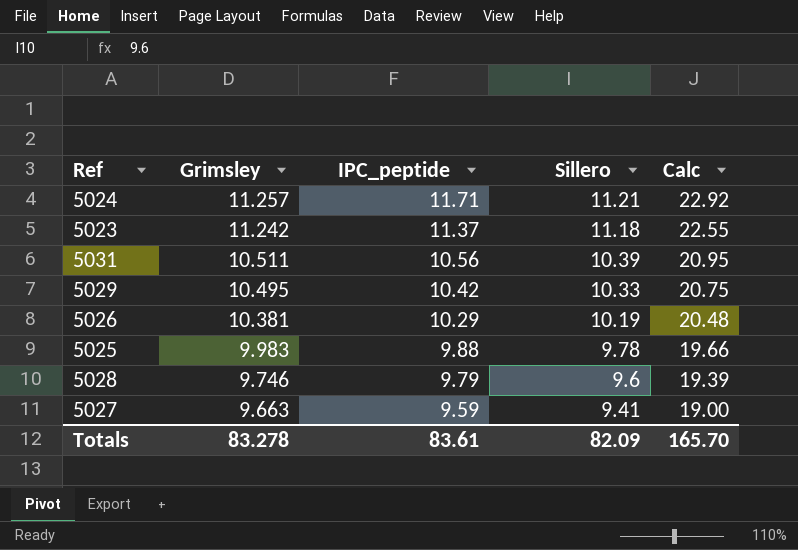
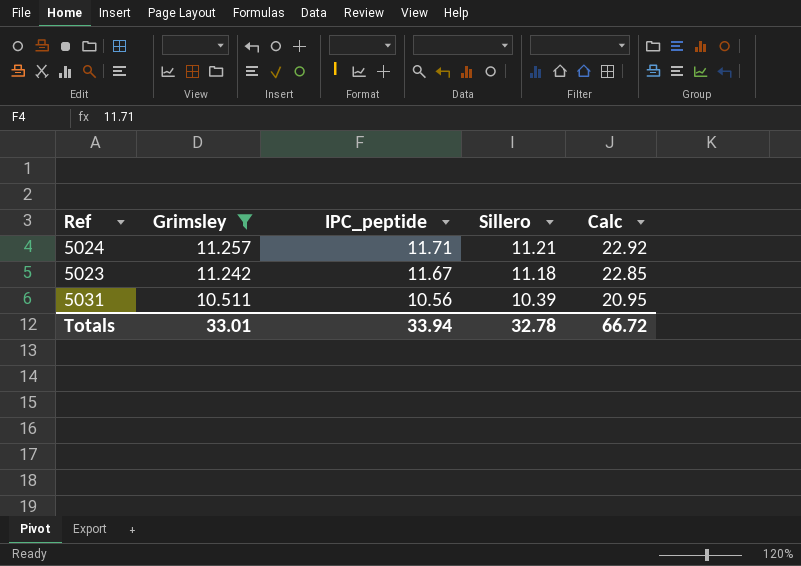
filter: none -> Grimsley >= 10.511
5023 | IPC_peptide: 11.37 -> 11.67
5023 | Calc: 22.55 -> 22.85
Totals | Grimsley: 83.278 -> 33.01
Totals | IPC_peptide: 83.61 -> 33.94
Totals | Sillero: 82.09 -> 32.78
Totals | Calc: 165.70 -> 66.72

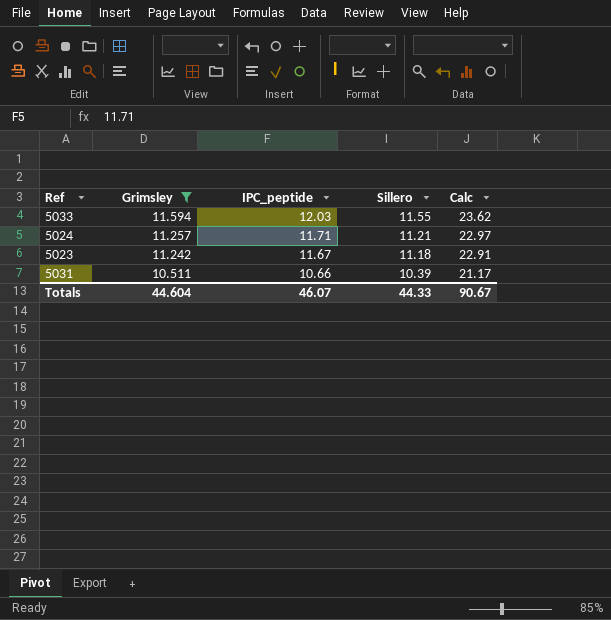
column Calc | formula: [IPC_peptide] + [Sillero] -> [Grimsley] + [IPC_peptide]
row 5033: none -> 11.594 | 12.03 | 11.55 | 23.62
5031 | IPC_peptide: 10.56 -> 10.66
Totals | Grimsley: 33.01 -> 44.604
Totals | IPC_peptide: 33.94 -> 46.07
Totals | Sillero: 32.78 -> 44.33
Totals | Calc: 66.72 -> 90.67

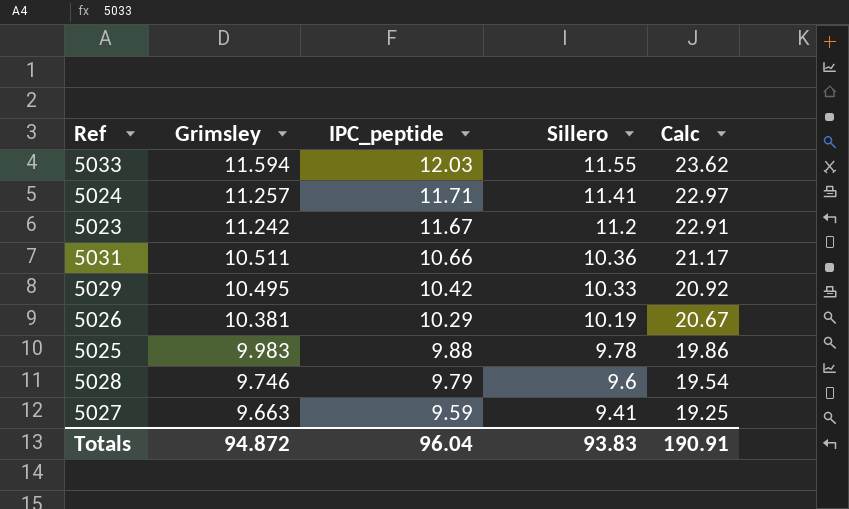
filter: Grimsley >= 10.511 -> none
5024 | Sillero: 11.21 -> 11.41
5023 | Sillero: 11.18 -> 11.2
5031 | Sillero: 10.39 -> 10.36
Totals | Grimsley: 44.604 -> 94.872
Totals | IPC_peptide: 46.07 -> 96.04
Totals | Sillero: 44.33 -> 93.83
Totals | Calc: 90.67 -> 190.91

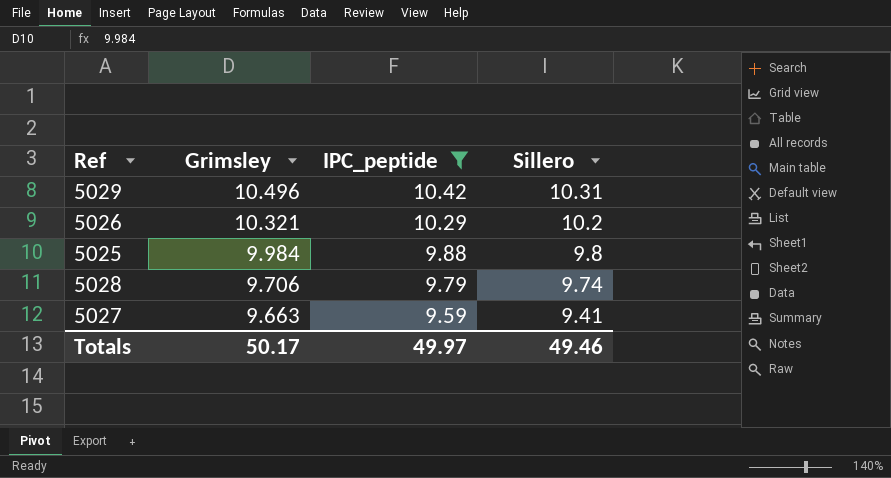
filter: none -> IPC_peptide <= 10.42
column Calc | formula: [Grimsley] + [IPC_peptide] -> none
5029 | Grimsley: 10.495 -> 10.496
5029 | Sillero: 10.33 -> 10.31
5026 | Grimsley: 10.381 -> 10.321
5026 | Sillero: 10.19 -> 10.2
5025 | Grimsley: 9.983 -> 9.984
5025 | Sillero: 9.78 -> 9.8
5028 | Grimsley: 9.746 -> 9.706
5028 | Sillero: 9.6 -> 9.74
Totals | Grimsley: 94.872 -> 50.17
Totals | IPC_peptide: 96.04 -> 49.97
Totals | Sillero: 93.83 -> 49.46

